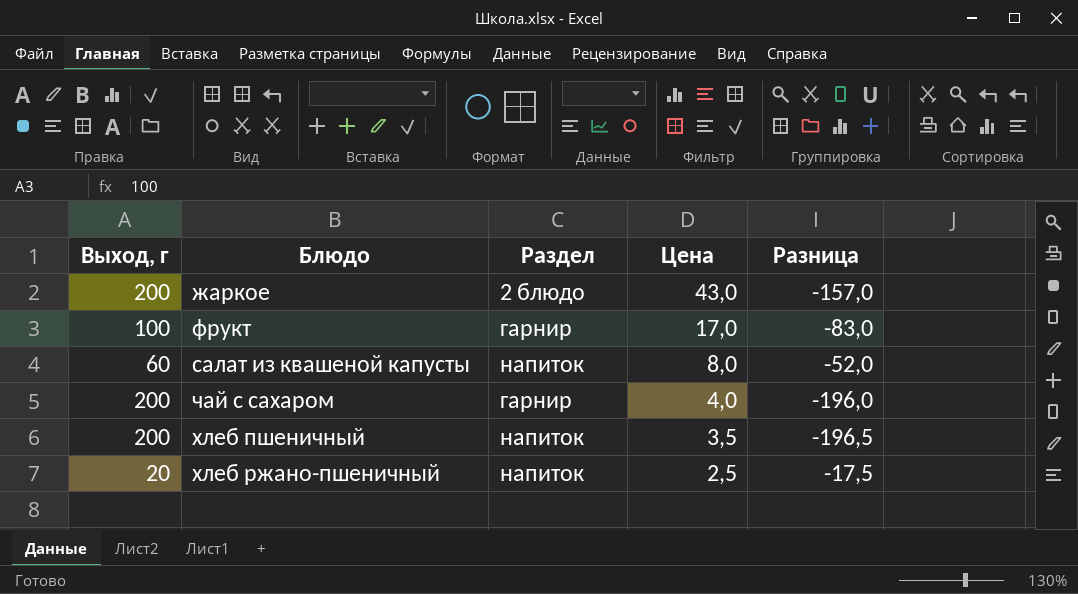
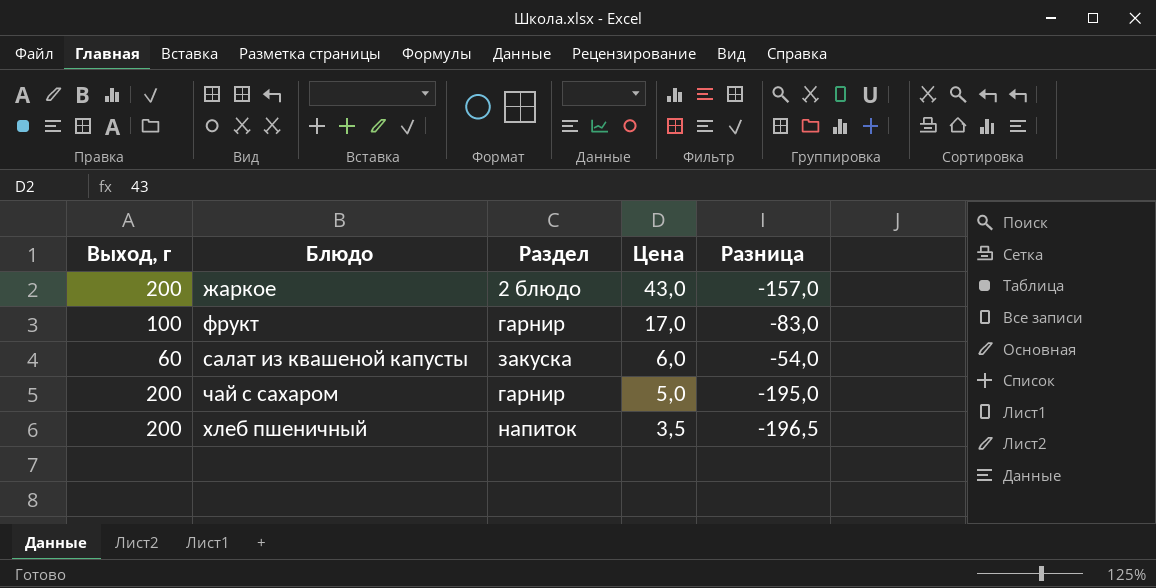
row хлеб ржано-пшеничный: 20 | напиток | 2,5 | -17,5 -> none
салат из квашеной капусты | Раздел: напиток -> закуска
салат из квашеной капусты | Цена: 8,0 -> 6,0
салат из квашеной капусты | Разница: -52,0 -> -54,0
чай с сахаром | Цена: 4,0 -> 5,0
чай с сахаром | Разница: -196,0 -> -195,0

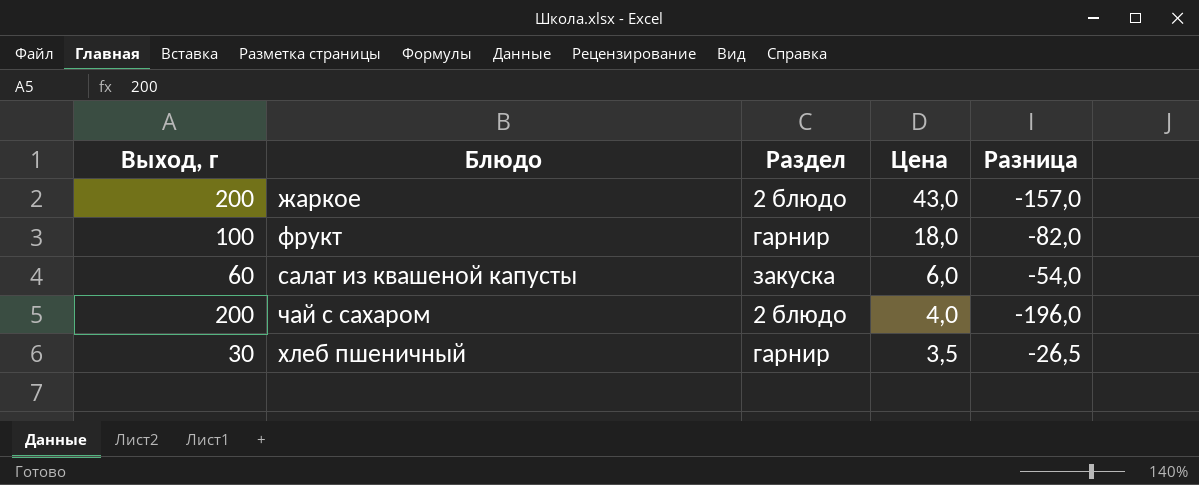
фрукт | Цена: 17,0 -> 18,0
фрукт | Разница: -83,0 -> -82,0
чай с сахаром | Раздел: гарнир -> 2 блюдо
чай с сахаром | Цена: 5,0 -> 4,0
чай с сахаром | Разница: -195,0 -> -196,0
хлеб пшеничный | Выход, г: 200 -> 30
хлеб пшеничный | Раздел: напиток -> гарнир
хлеб пшеничный | Разница: -196,5 -> -26,5

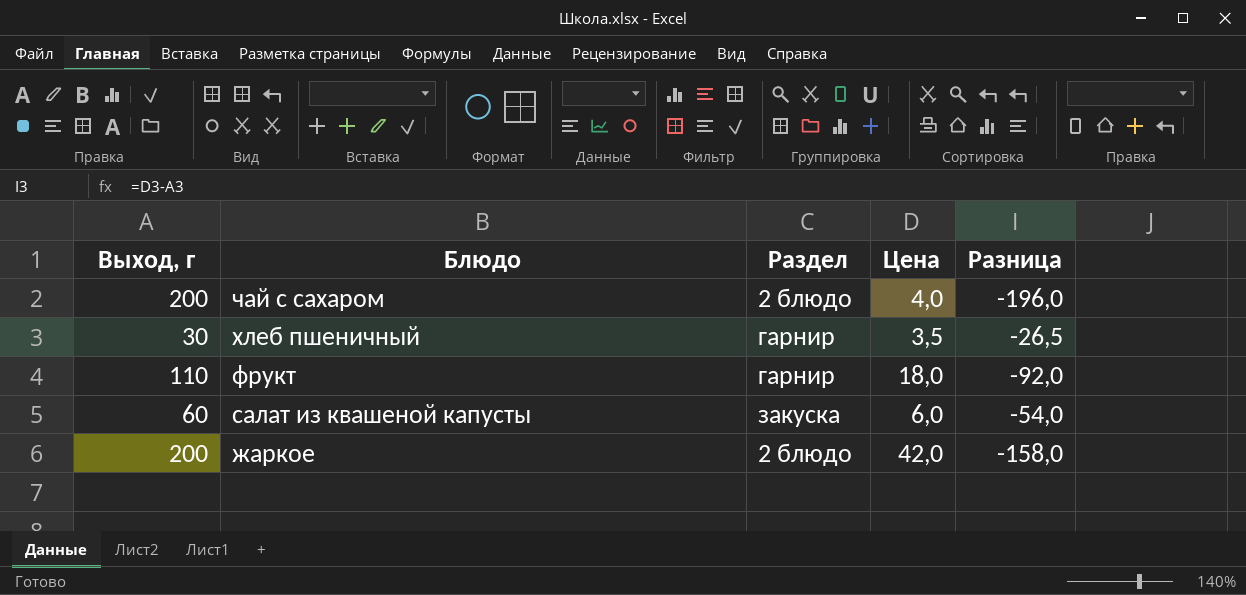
row order: Цена descending -> Блюдо descending
фрукт | Выход, г: 100 -> 110
фрукт | Разница: -82,0 -> -92,0
жаркое | Цена: 43,0 -> 42,0
жаркое | Разница: -157,0 -> -158,0

